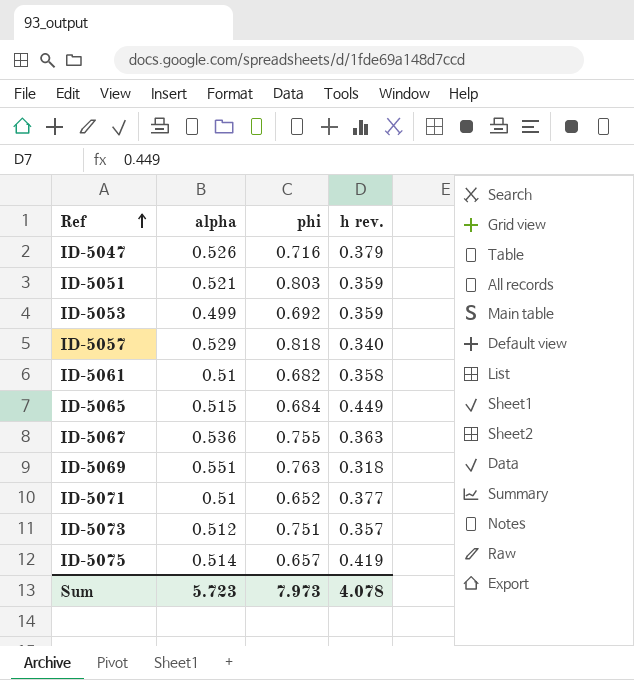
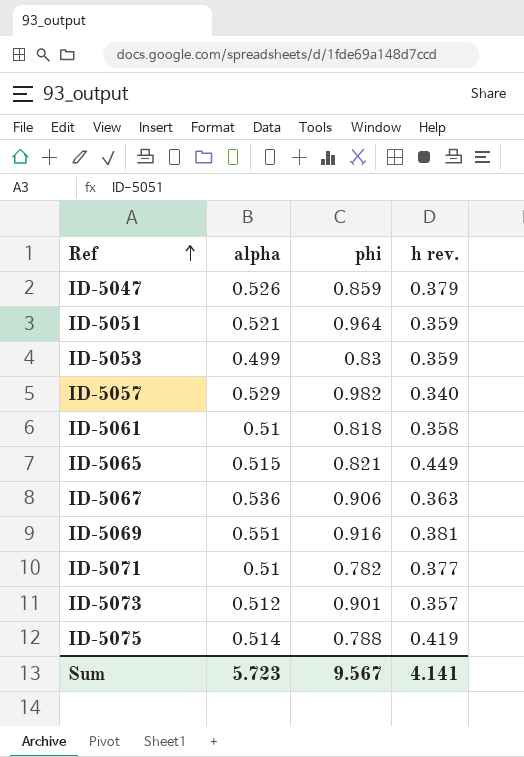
ID-5047 | phi: 0.716 -> 0.859
ID-5051 | phi: 0.803 -> 0.964
ID-5053 | phi: 0.692 -> 0.83
ID-5057 | phi: 0.818 -> 0.982
ID-5061 | phi: 0.682 -> 0.818
ID-5065 | phi: 0.684 -> 0.821
ID-5067 | phi: 0.755 -> 0.906
ID-5069 | phi: 0.763 -> 0.916
ID-5069 | h rev.: 0.318 -> 0.381
ID-5071 | phi: 0.652 -> 0.782
ID-5073 | phi: 0.751 -> 0.901
ID-5075 | phi: 0.657 -> 0.788
Sum | phi: 7.973 -> 9.567
Sum | h rev.: 4.078 -> 4.141

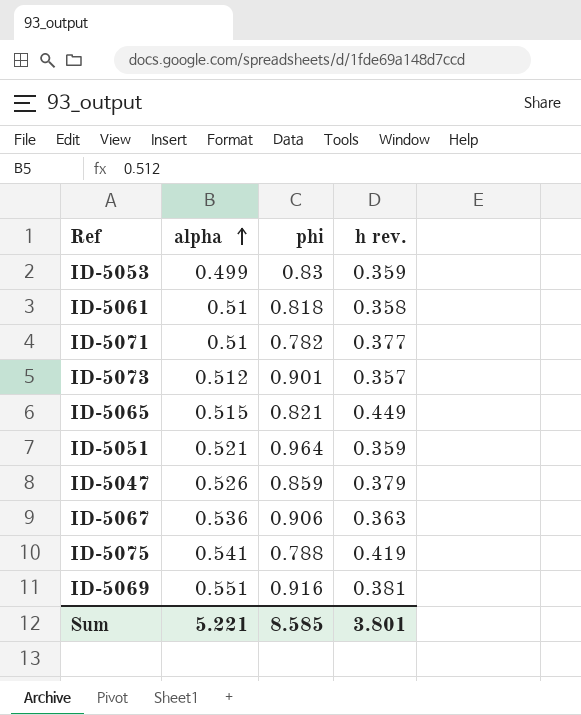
row order: Ref ascending -> alpha ascending
row ID-5057: 0.529 | 0.982 | 0.340 -> none
ID-5075 | alpha: 0.514 -> 0.541
Sum | alpha: 5.723 -> 5.221
Sum | phi: 9.567 -> 8.585
Sum | h rev.: 4.141 -> 3.801

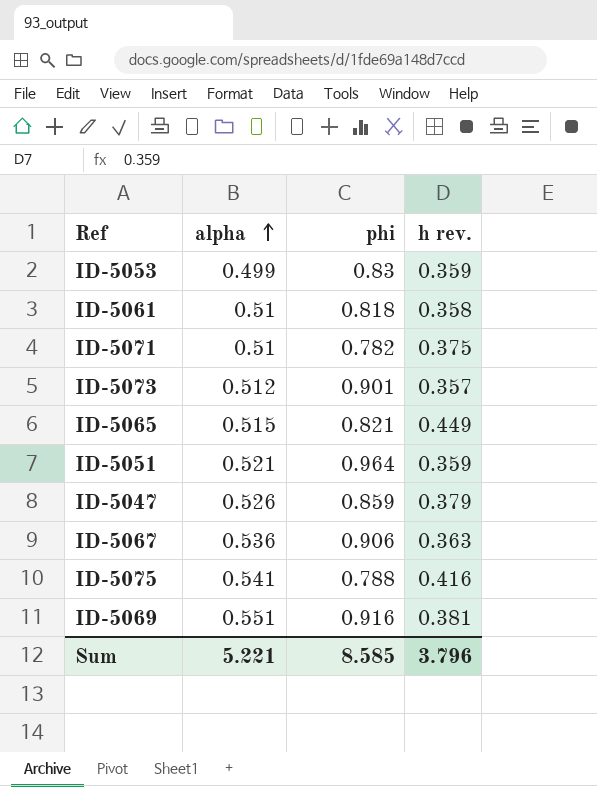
ID-5071 | h rev.: 0.377 -> 0.375
ID-5075 | h rev.: 0.419 -> 0.416
Sum | h rev.: 3.801 -> 3.796

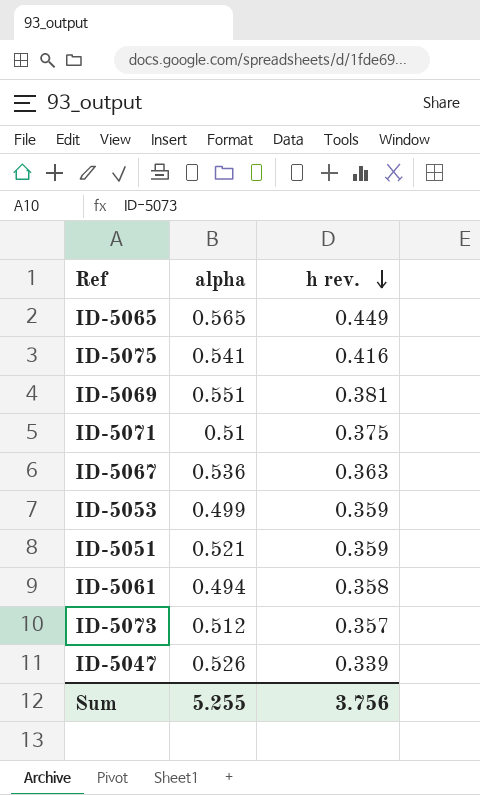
row order: alpha ascending -> h rev. descending
column phi | position: 3 -> none
ID-5065 | alpha: 0.515 -> 0.565
ID-5061 | alpha: 0.51 -> 0.494
ID-5047 | h rev.: 0.379 -> 0.339
Sum | alpha: 5.221 -> 5.255
Sum | h rev.: 3.796 -> 3.756

